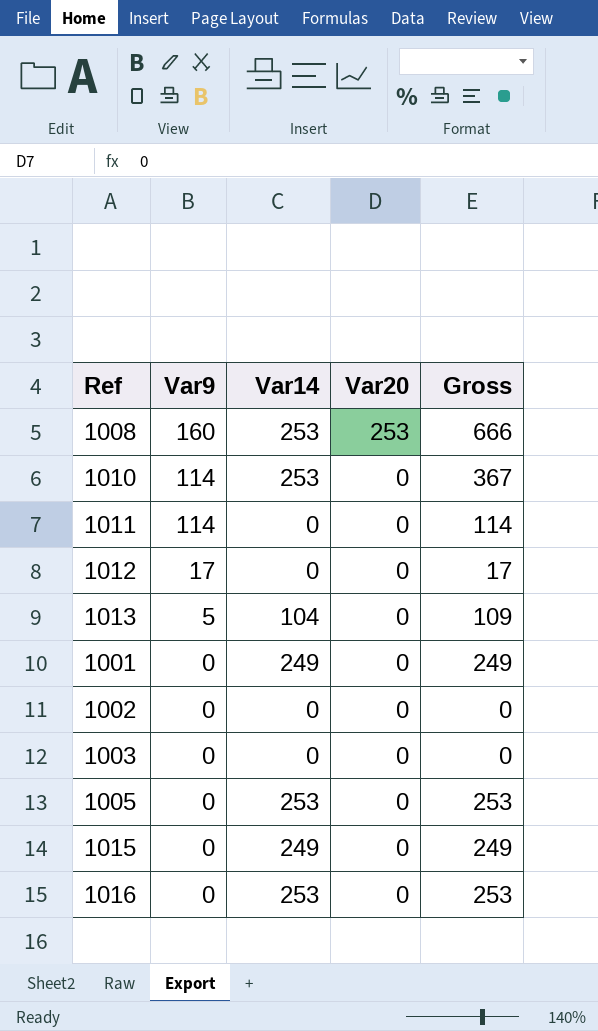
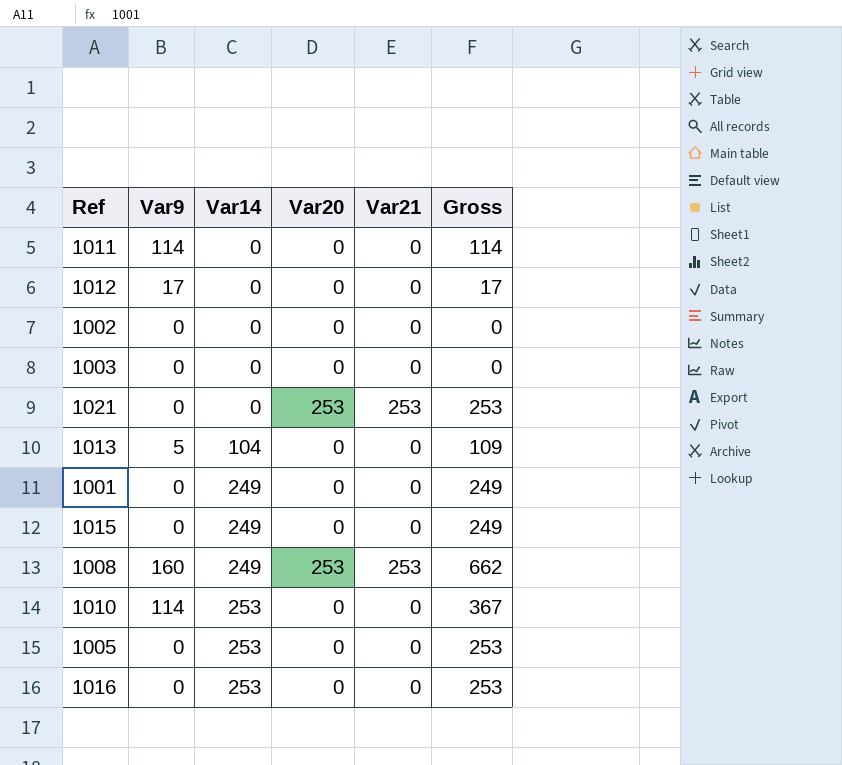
row order: Var9 descending -> Var14 ascending
column Var21 | position: none -> 5
row 1021: none -> 0 | 0 | 253 | 253 | 253
1008 | Var14: 253 -> 249
1008 | Gross: 666 -> 662

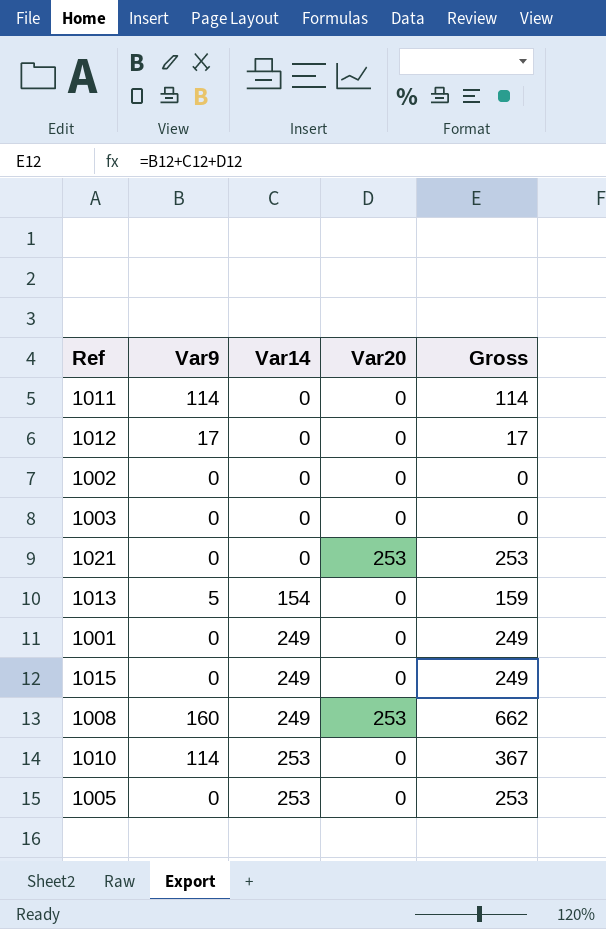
column Var21 | position: 5 -> none
row 1016: 0 | 253 | 0 | 0 | 253 -> none
1013 | Var14: 104 -> 154
1013 | Gross: 109 -> 159

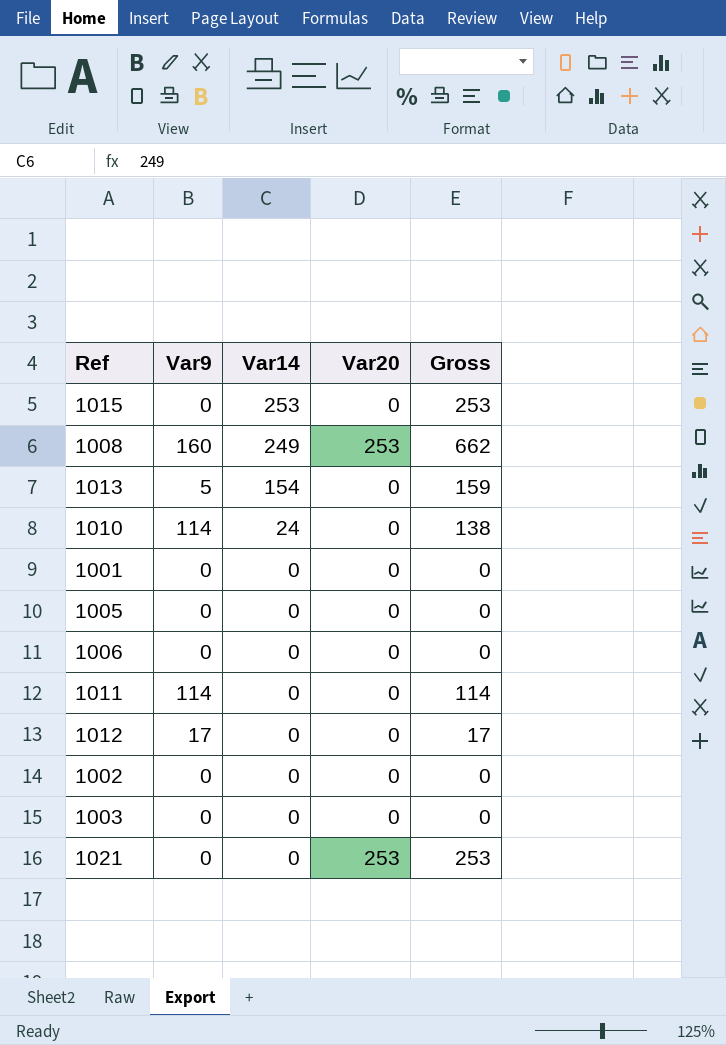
row order: Var14 ascending -> Var14 descending
1015 | Var14: 249 -> 253
1015 | Gross: 249 -> 253
1010 | Var14: 253 -> 24
1010 | Gross: 367 -> 138
1001 | Var14: 249 -> 0
1001 | Gross: 249 -> 0
1005 | Var14: 253 -> 0
1005 | Gross: 253 -> 0
row 1006: none -> 0 | 0 | 0 | 0

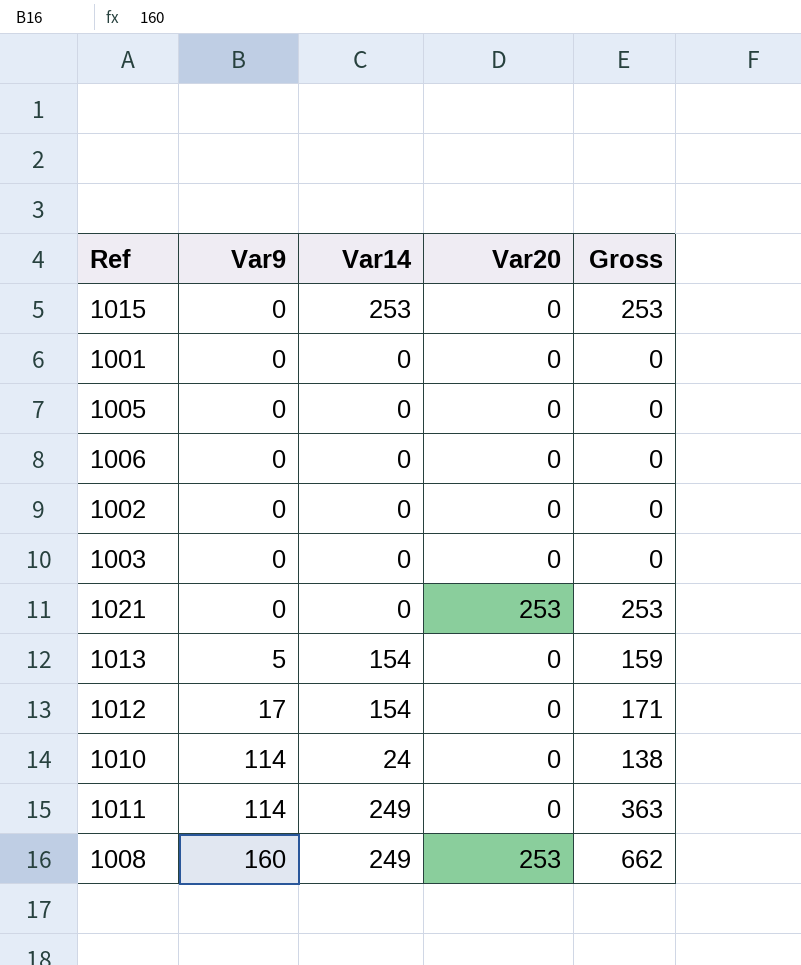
row order: Var14 descending -> Var9 ascending
1012 | Var14: 0 -> 154
1012 | Gross: 17 -> 171
1011 | Var14: 0 -> 249
1011 | Gross: 114 -> 363

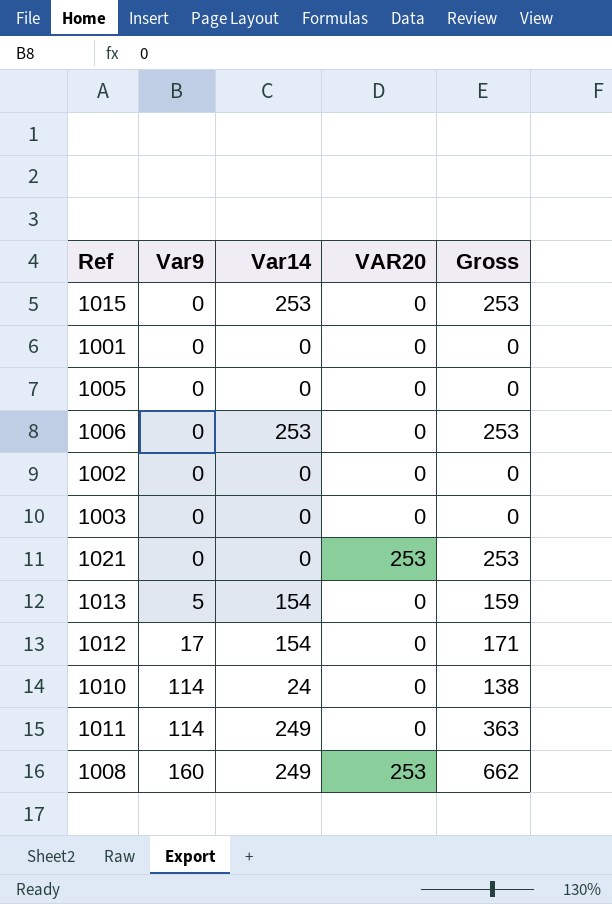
column name: Var20 -> VAR20
1006 | Var14: 0 -> 253
1006 | Gross: 0 -> 253

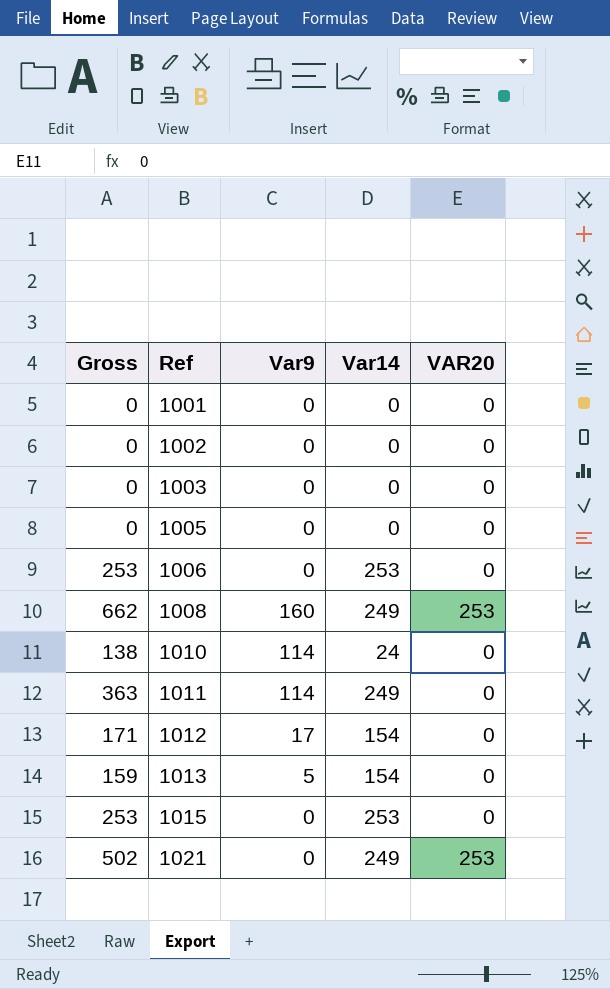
row order: Var9 ascending -> Ref ascending
column Gross | position: 5 -> 1
1021 | Gross: 253 -> 502
1021 | Var14: 0 -> 249

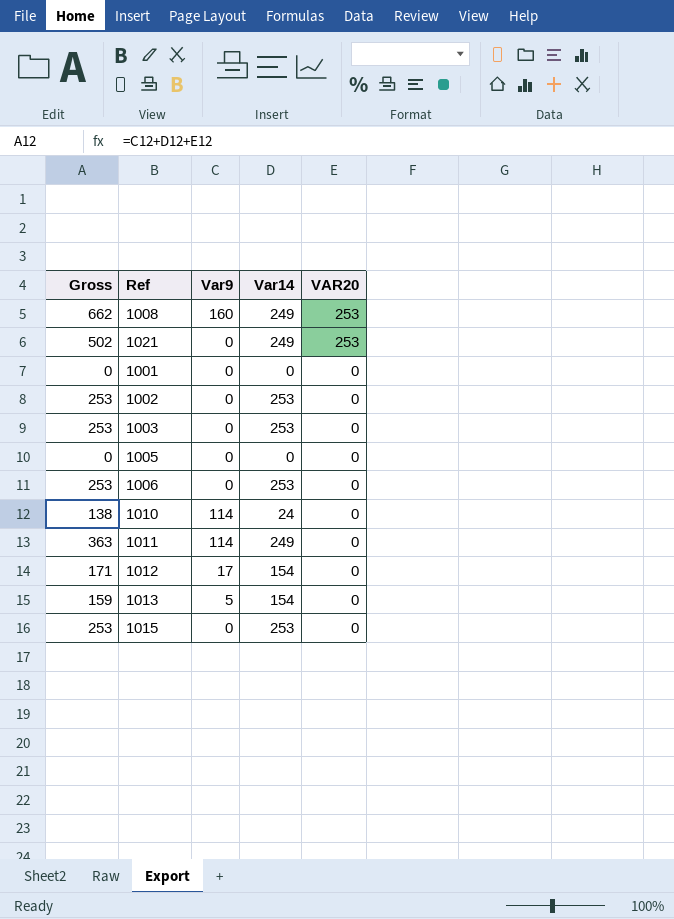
row order: Ref ascending -> VAR20 descending
1002 | Gross: 0 -> 253
1002 | Var14: 0 -> 253
1003 | Gross: 0 -> 253
1003 | Var14: 0 -> 253

